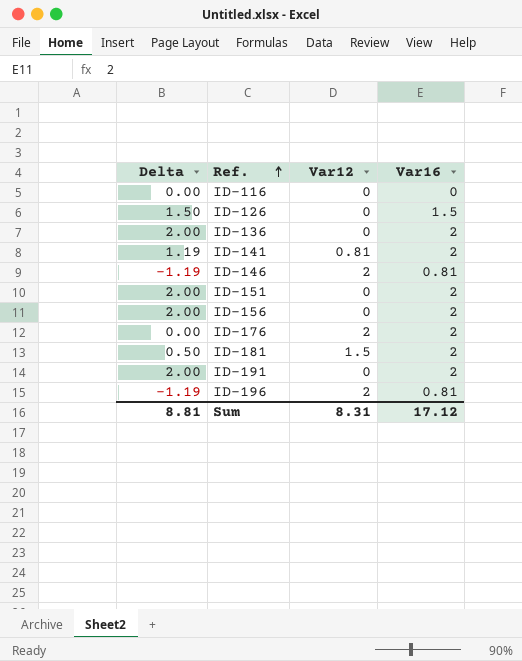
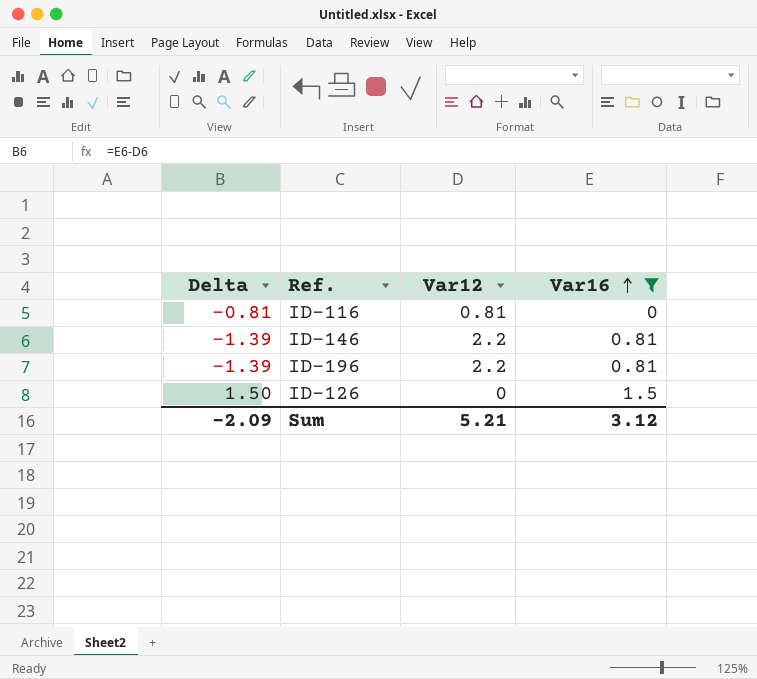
filter: none -> Var16 != 2
row order: Ref. ascending -> Var16 ascending
ID-116 | Delta: 0.00 -> -0.81
ID-116 | Var12: 0 -> 0.81
ID-146 | Delta: -1.19 -> -1.39
ID-146 | Var12: 2 -> 2.2
ID-196 | Delta: -1.19 -> -1.39
ID-196 | Var12: 2 -> 2.2
Sum | Delta: 8.81 -> -2.09
Sum | Var12: 8.31 -> 5.21
Sum | Var16: 17.12 -> 3.12

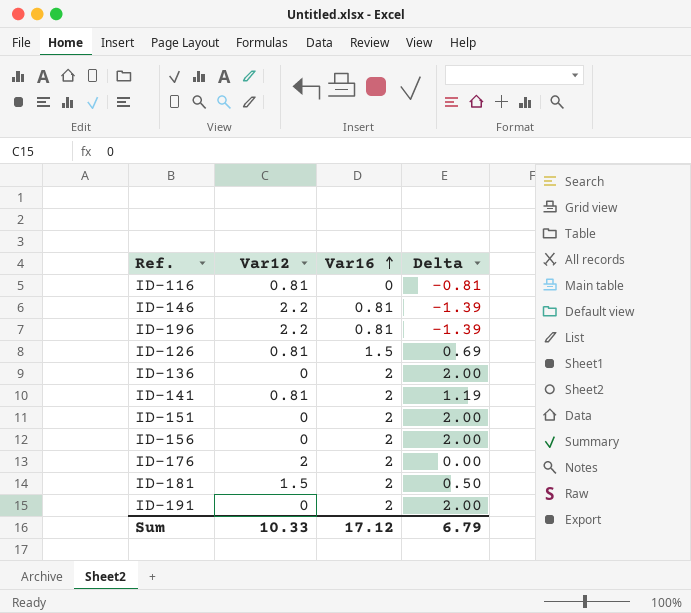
filter: Var16 != 2 -> none
column Delta | position: 1 -> 4
ID-126 | Var12: 0 -> 0.81
ID-126 | Delta: 1.50 -> 0.69
Sum | Var12: 5.21 -> 10.33
Sum | Var16: 3.12 -> 17.12
Sum | Delta: -2.09 -> 6.79

